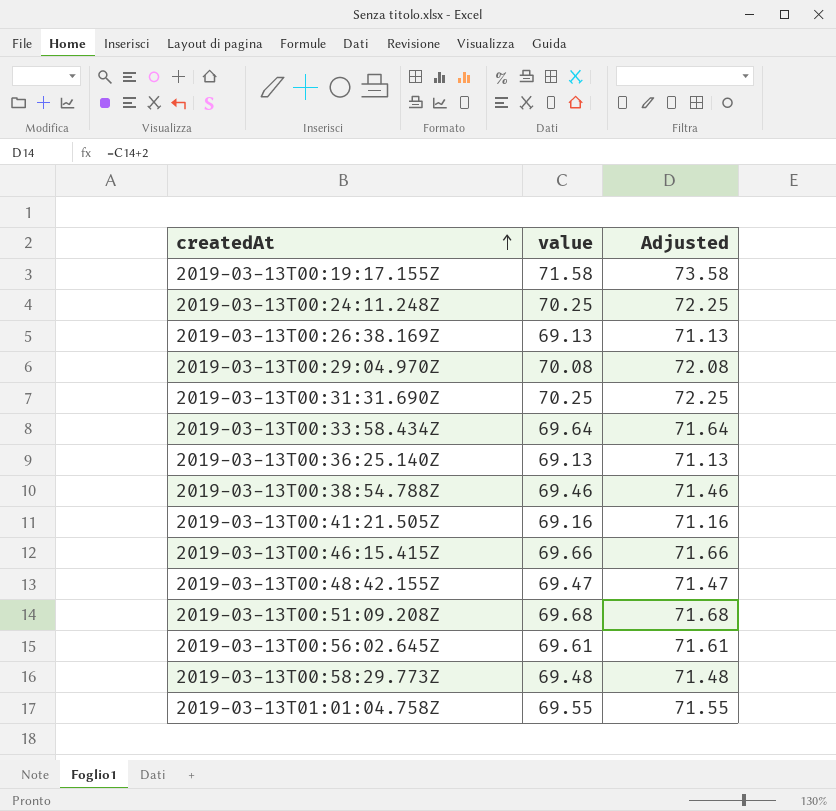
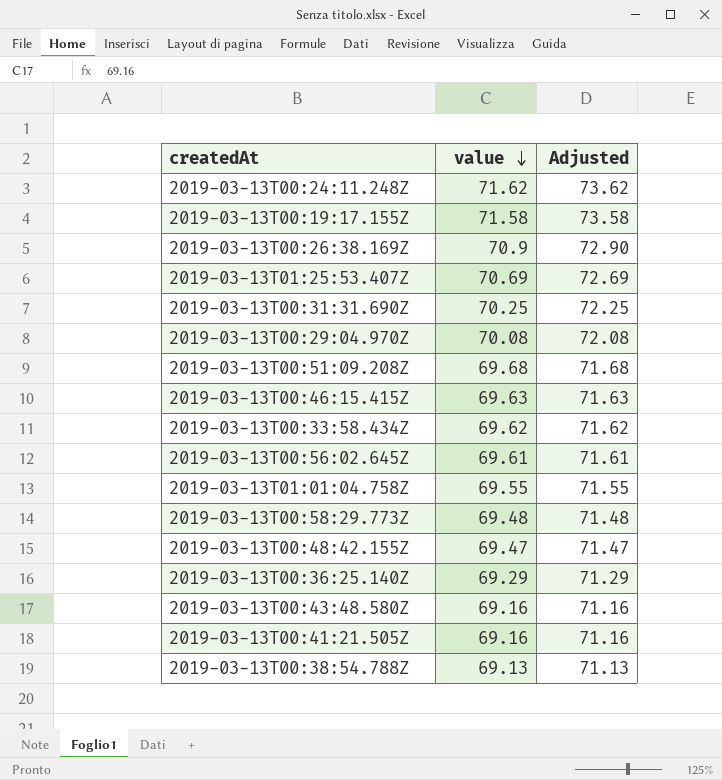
row order: createdAt ascending -> value descending
2019-03-13T00:24:11.248Z | value: 70.25 -> 71.62
2019-03-13T00:24:11.248Z | Adjusted: 72.25 -> 73.62
2019-03-13T00:26:38.169Z | value: 69.13 -> 70.9
2019-03-13T00:26:38.169Z | Adjusted: 71.13 -> 72.90
row 2019-03-13T01:25:53.407Z: none -> 70.69 | 72.69
2019-03-13T00:46:15.415Z | value: 69.66 -> 69.63
2019-03-13T00:46:15.415Z | Adjusted: 71.66 -> 71.63
2019-03-13T00:33:58.434Z | value: 69.64 -> 69.62
2019-03-13T00:33:58.434Z | Adjusted: 71.64 -> 71.62
2019-03-13T00:36:25.140Z | value: 69.13 -> 69.29
2019-03-13T00:36:25.140Z | Adjusted: 71.13 -> 71.29
row 2019-03-13T00:43:48.580Z: none -> 69.16 | 71.16
2019-03-13T00:38:54.788Z | value: 69.46 -> 69.13
2019-03-13T00:38:54.788Z | Adjusted: 71.46 -> 71.13

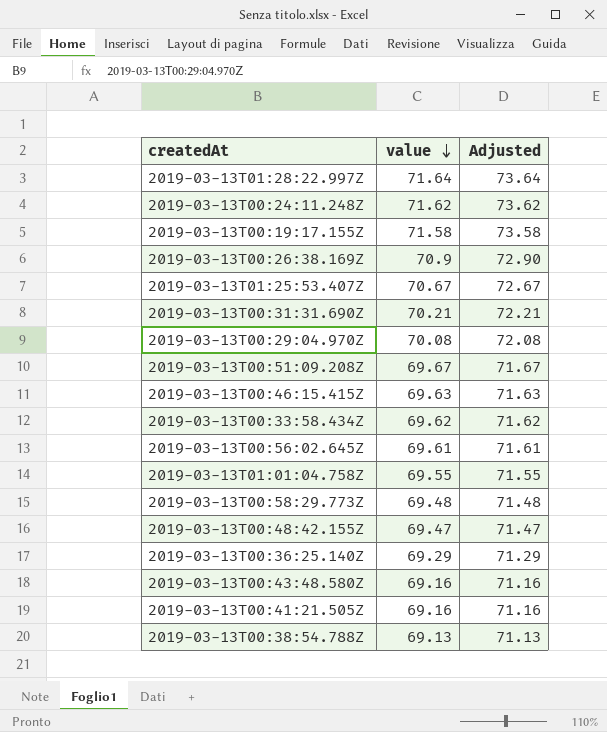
row 2019-03-13T01:28:22.997Z: none -> 71.64 | 73.64
2019-03-13T01:25:53.407Z | value: 70.69 -> 70.67
2019-03-13T01:25:53.407Z | Adjusted: 72.69 -> 72.67
2019-03-13T00:31:31.690Z | value: 70.25 -> 70.21
2019-03-13T00:31:31.690Z | Adjusted: 72.25 -> 72.21
2019-03-13T00:51:09.208Z | value: 69.68 -> 69.67
2019-03-13T00:51:09.208Z | Adjusted: 71.68 -> 71.67

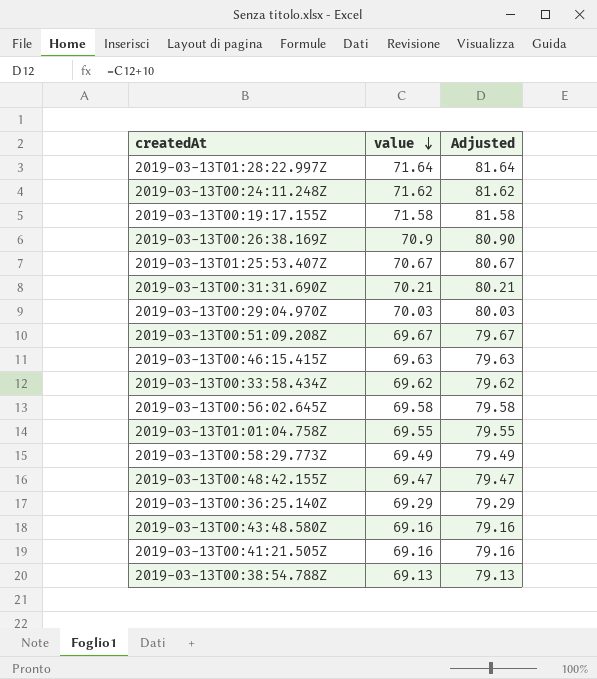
column Adjusted | formula: [value] + 2 -> [value] + 10
2019-03-13T00:29:04.970Z | value: 70.08 -> 70.03
2019-03-13T00:56:02.645Z | value: 69.61 -> 69.58
2019-03-13T00:58:29.773Z | value: 69.48 -> 69.49

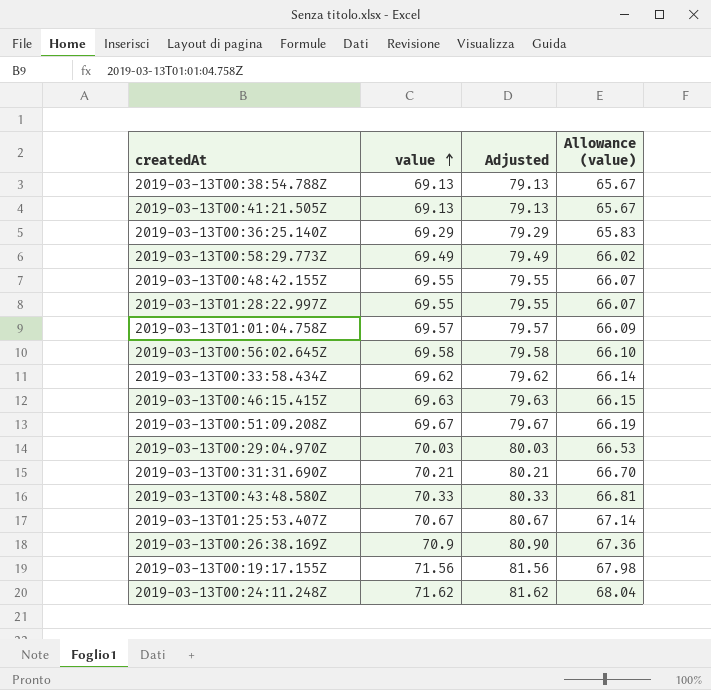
row order: value descending -> value ascending
column Allowance (value) | formula: none -> [value] * 0.95
2019-03-13T00:41:21.505Z | value: 69.16 -> 69.13
2019-03-13T00:41:21.505Z | Adjusted: 79.16 -> 79.13
2019-03-13T00:48:42.155Z | value: 69.47 -> 69.55
2019-03-13T00:48:42.155Z | Adjusted: 79.47 -> 79.55
2019-03-13T01:28:22.997Z | value: 71.64 -> 69.55
2019-03-13T01:28:22.997Z | Adjusted: 81.64 -> 79.55
2019-03-13T01:01:04.758Z | value: 69.55 -> 69.57
2019-03-13T01:01:04.758Z | Adjusted: 79.55 -> 79.57
2019-03-13T00:43:48.580Z | value: 69.16 -> 70.33
2019-03-13T00:43:48.580Z | Adjusted: 79.16 -> 80.33
2019-03-13T00:19:17.155Z | value: 71.58 -> 71.56
2019-03-13T00:19:17.155Z | Adjusted: 81.58 -> 81.56

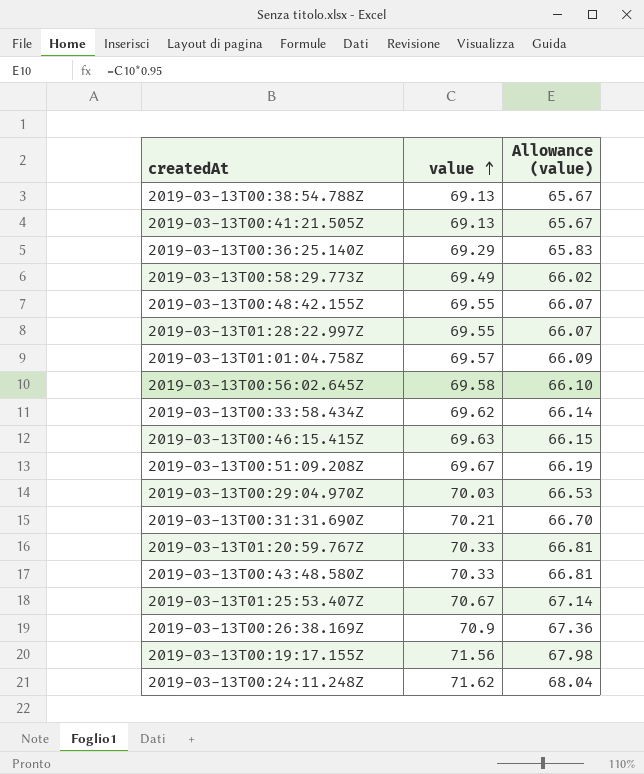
column Adjusted | formula: [value] + 10 -> none
row 2019-03-13T01:20:59.767Z: none -> 70.33 | 66.81

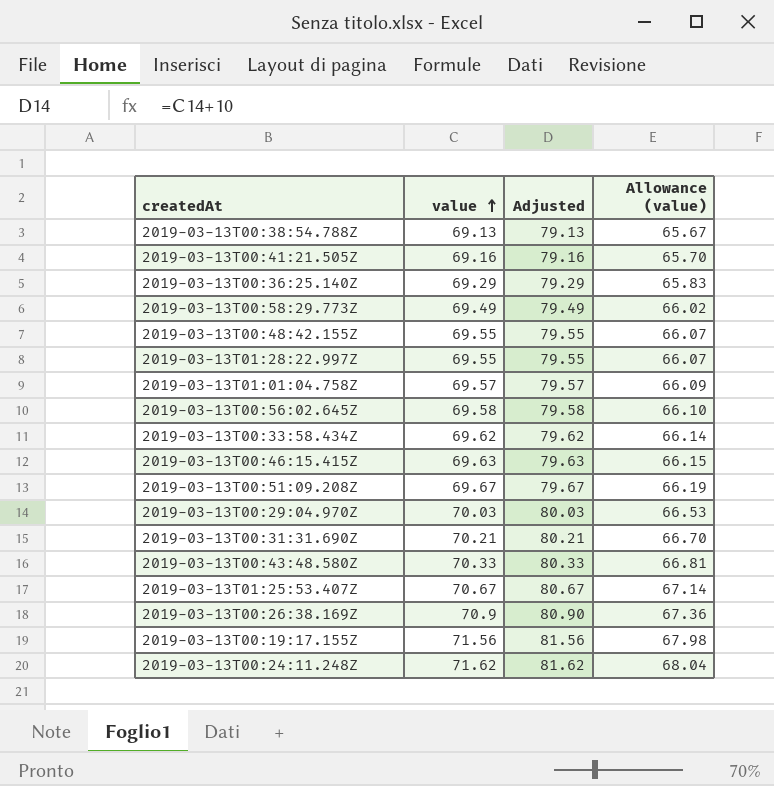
column Adjusted | formula: none -> [value] + 10
row 2019-03-13T01:20:59.767Z: 70.33 | 66.81 -> none
2019-03-13T00:41:21.505Z | value: 69.13 -> 69.16
2019-03-13T00:41:21.505Z | Allowance (value): 65.67 -> 65.70

